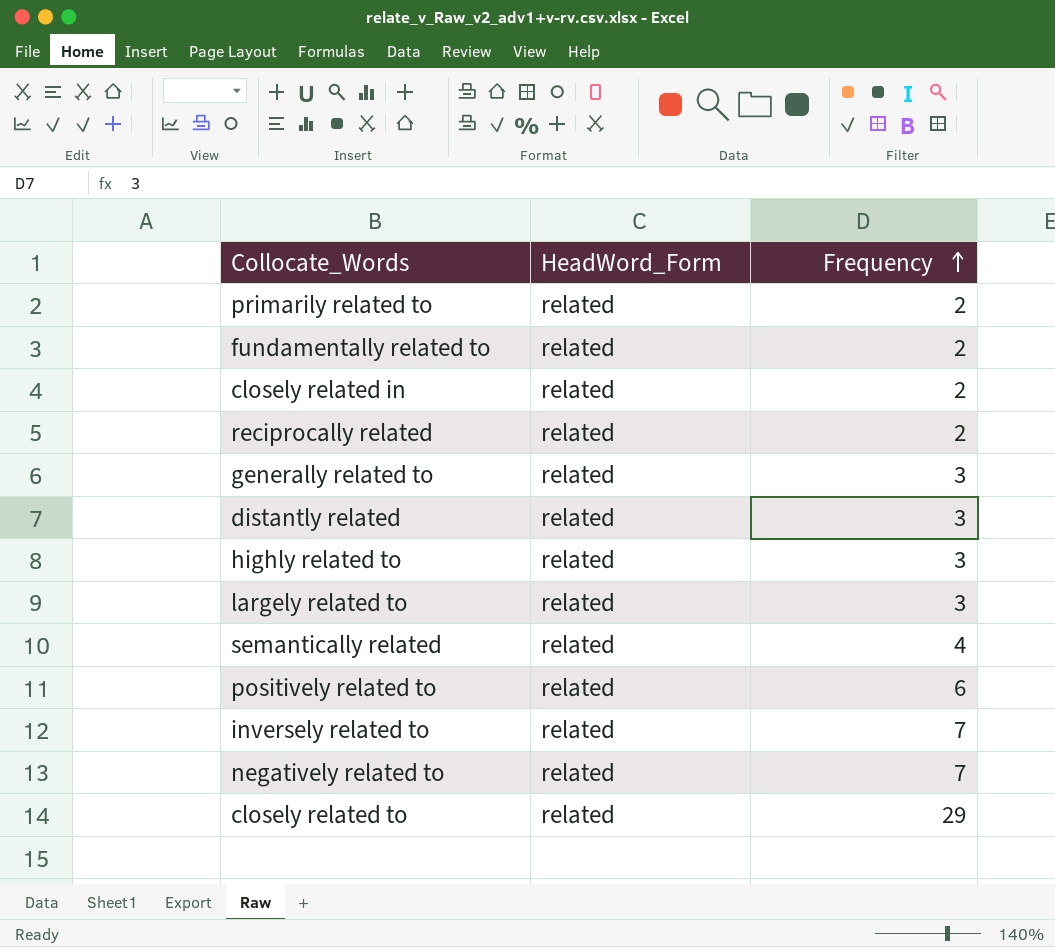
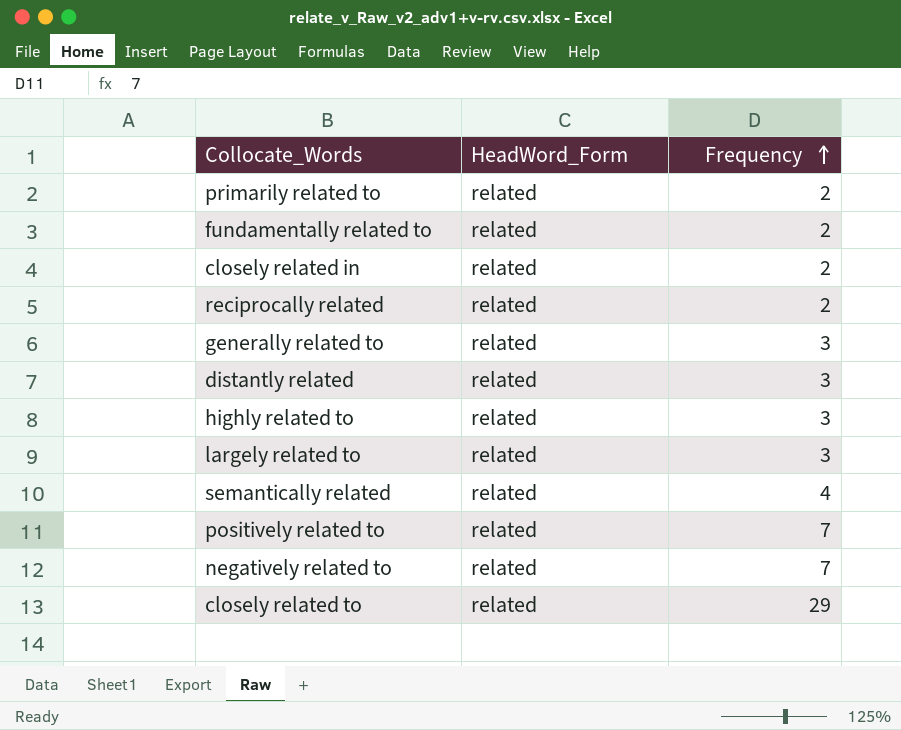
row inversely related to: related | 7 -> none
positively related to | Frequency: 6 -> 7

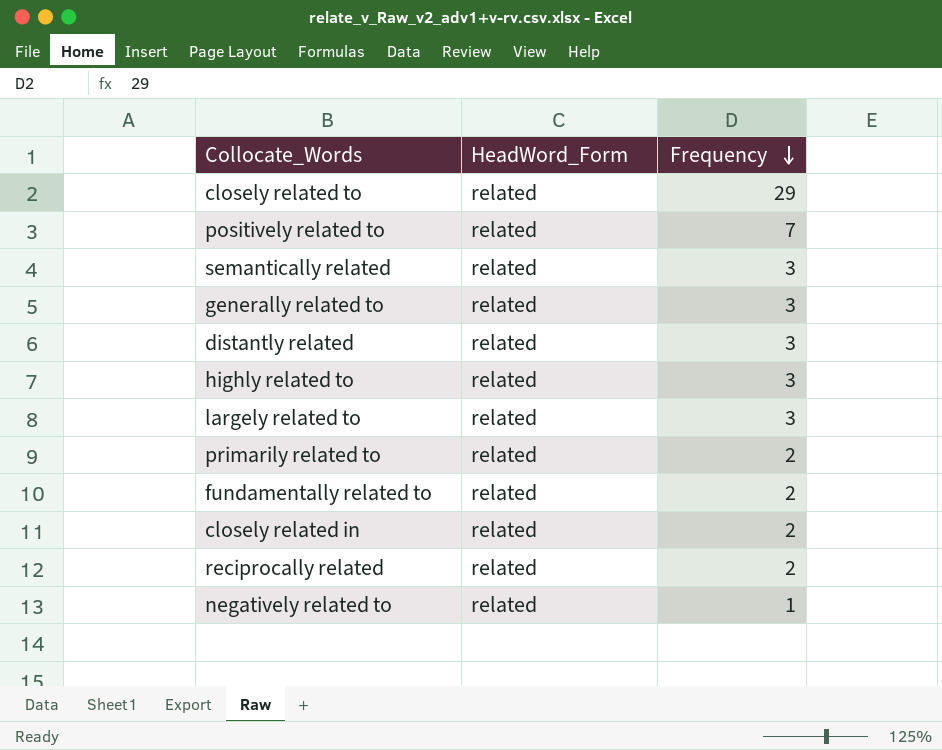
row order: Frequency ascending -> Frequency descending
semantically related | Frequency: 4 -> 3
negatively related to | Frequency: 7 -> 1

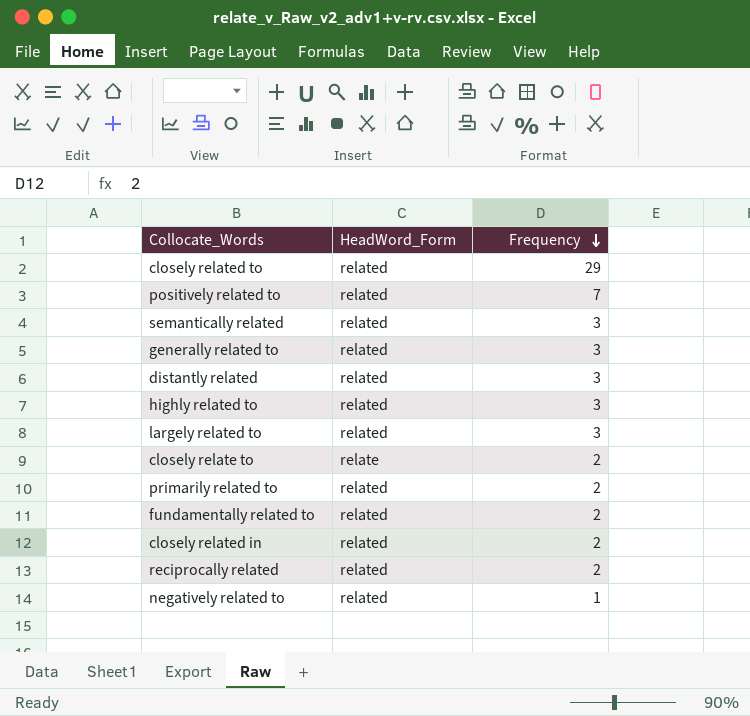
row closely relate to: none -> relate | 2

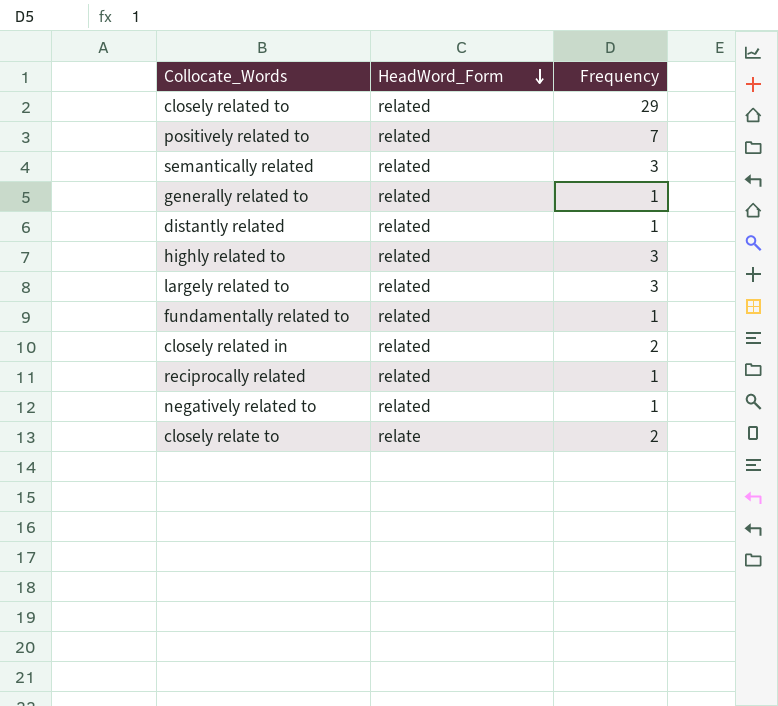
row order: Frequency descending -> HeadWord_Form descending
row primarily related to: related | 2 -> none
generally related to | Frequency: 3 -> 1
distantly related | Frequency: 3 -> 1
fundamentally related to | Frequency: 2 -> 1
reciprocally related | Frequency: 2 -> 1

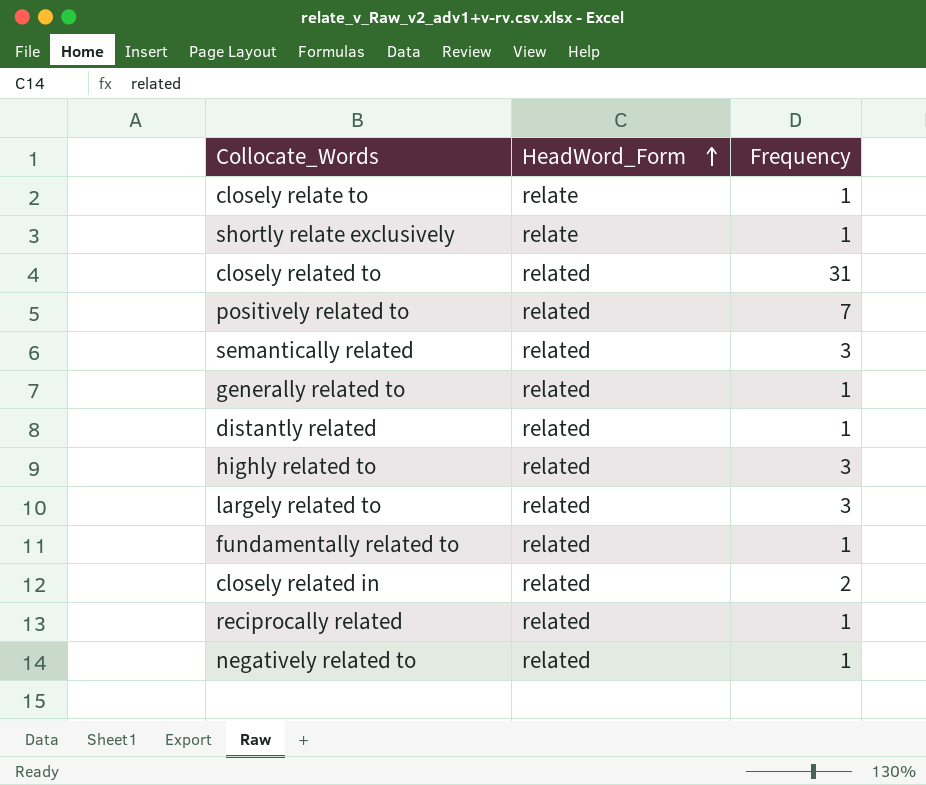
row order: HeadWord_Form descending -> HeadWord_Form ascending
closely relate to | Frequency: 2 -> 1
row shortly relate exclusively: none -> relate | 1
closely related to | Frequency: 29 -> 31

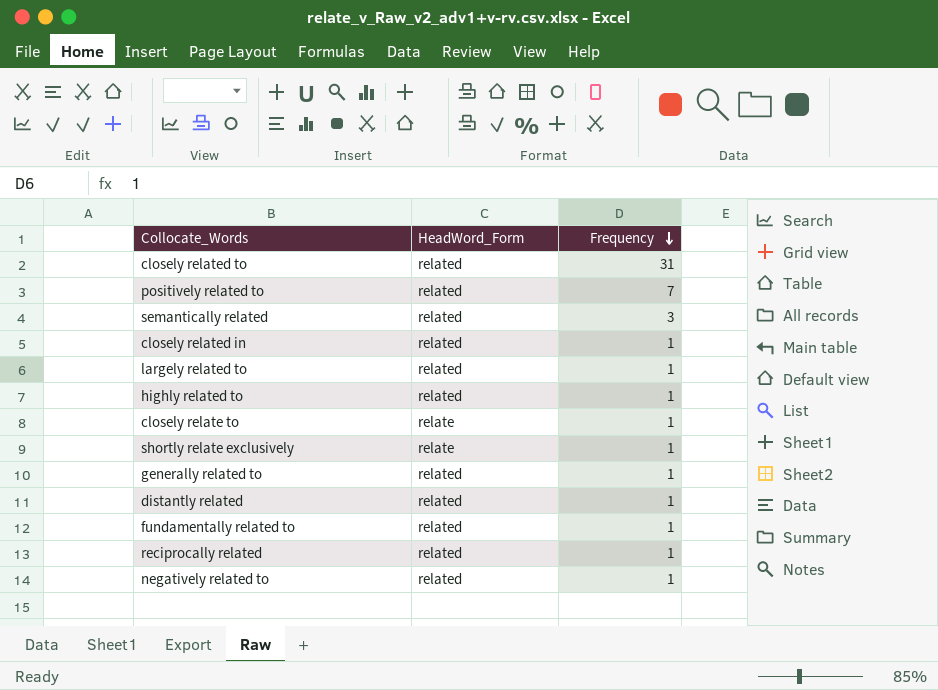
row order: HeadWord_Form ascending -> Frequency descending
closely related in | Frequency: 2 -> 1
largely related to | Frequency: 3 -> 1
highly related to | Frequency: 3 -> 1

